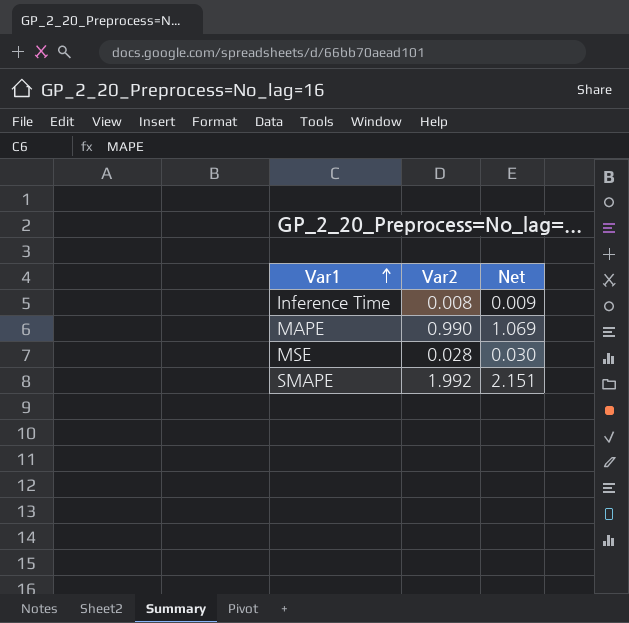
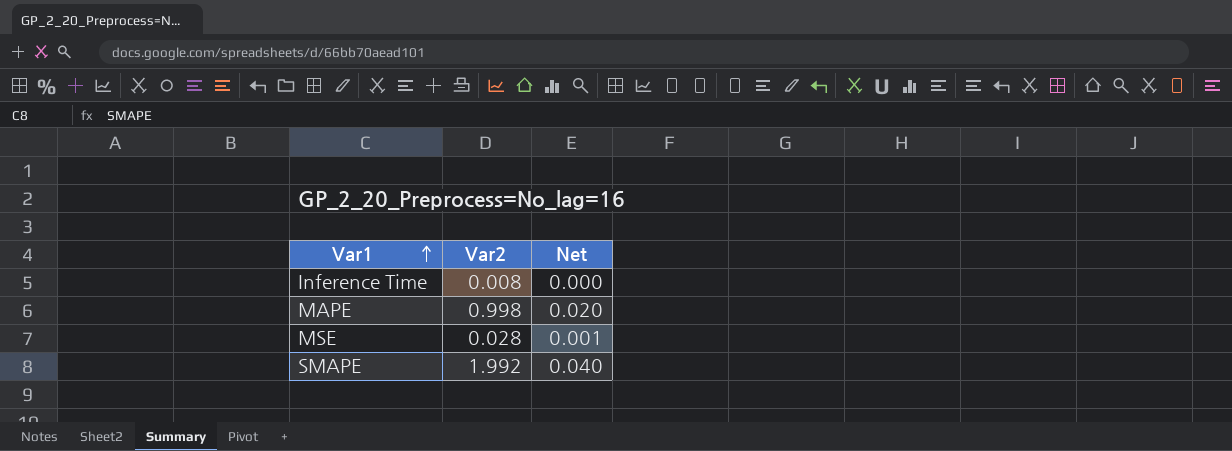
column Net | formula: [Var2] * 1.08 -> [Var2] * 0.02
MAPE | Var2: 0.990 -> 0.998

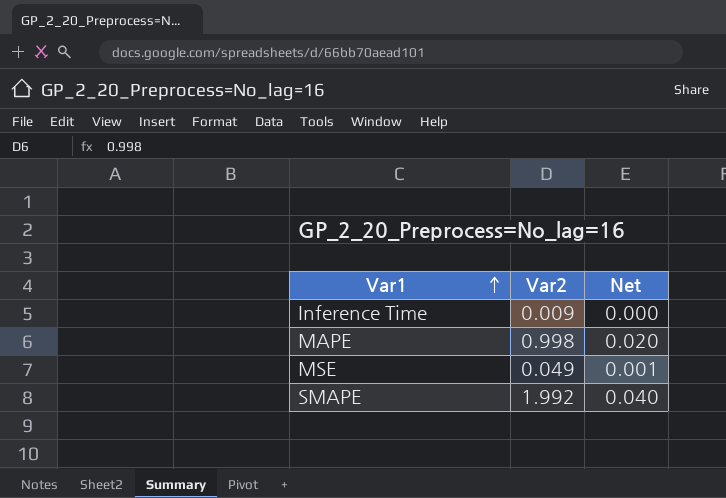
Inference Time | Var2: 0.008 -> 0.009
MSE | Var2: 0.028 -> 0.049

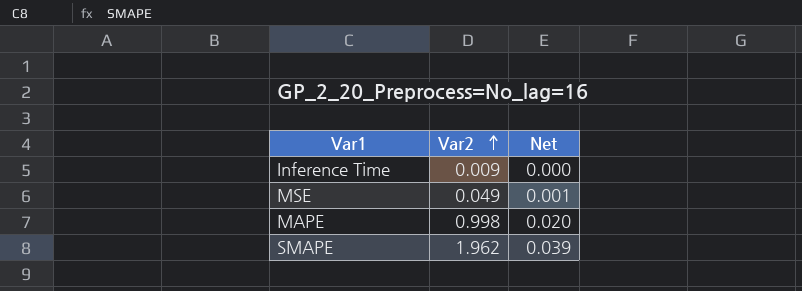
row order: Var1 ascending -> Var2 ascending
SMAPE | Var2: 1.992 -> 1.962
SMAPE | Net: 0.040 -> 0.039

